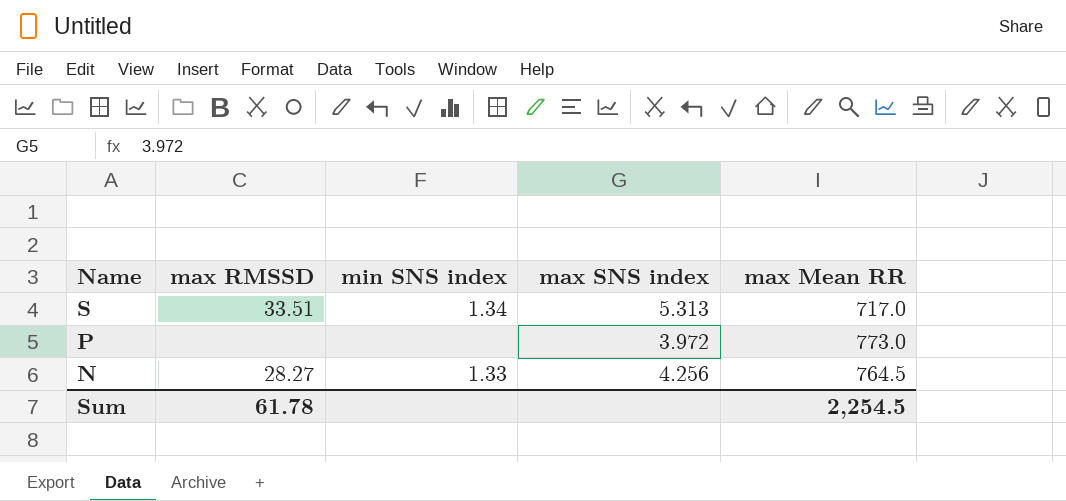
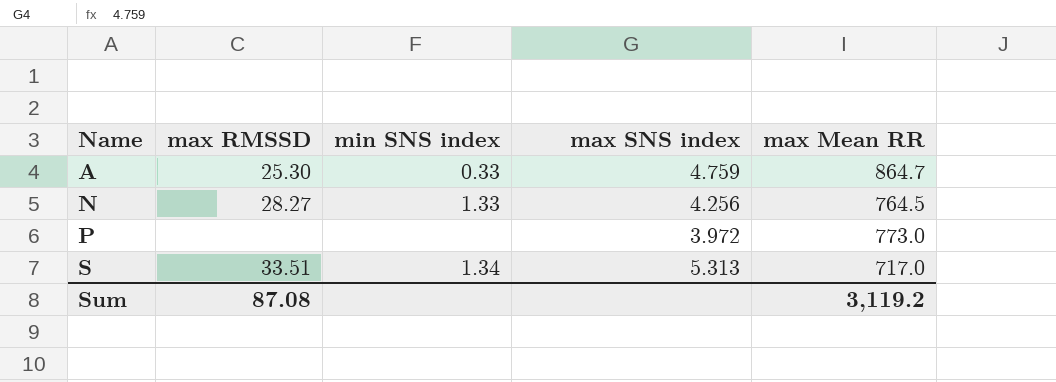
row order: Name descending -> Name ascending
row A: none -> 25.30 | 0.33 | 4.759 | 864.7
Sum | max RMSSD: 61.78 -> 87.08
Sum | max Mean RR: 2,254.5 -> 3,119.2

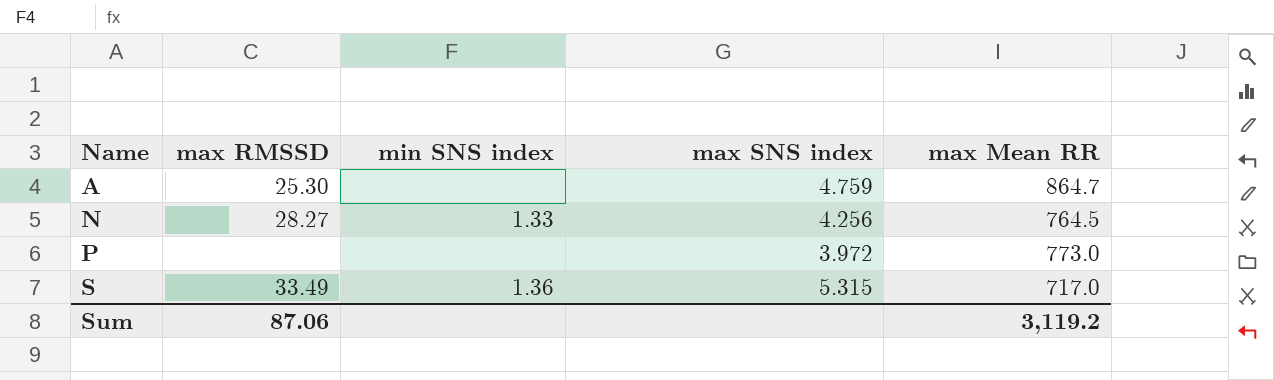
A | min SNS index: 0.33 -> none
S | max RMSSD: 33.51 -> 33.49
S | min SNS index: 1.34 -> 1.36
S | max SNS index: 5.313 -> 5.315
Sum | max RMSSD: 87.08 -> 87.06

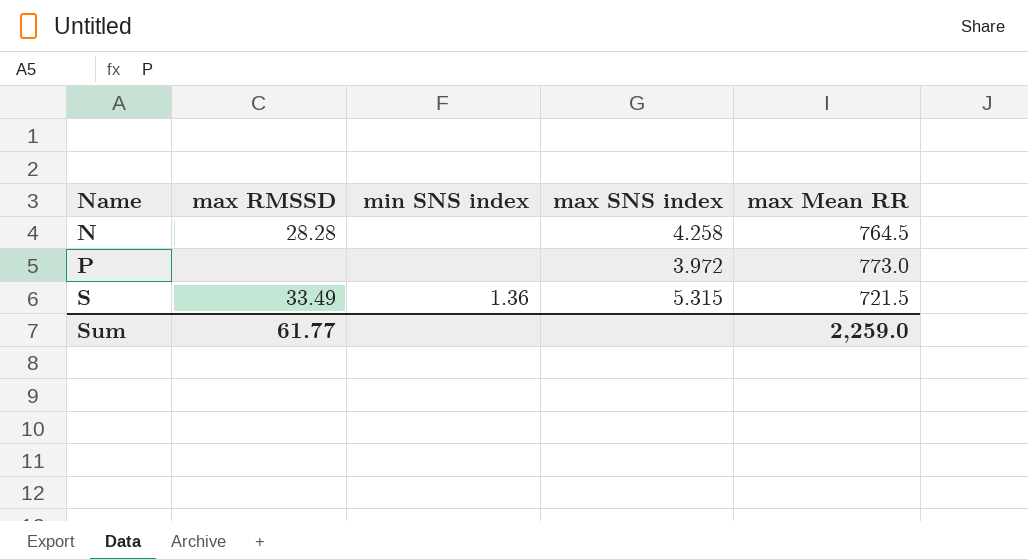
row A: 25.30 | none | 4.759 | 864.7 -> none
N | max RMSSD: 28.27 -> 28.28
N | min SNS index: 1.33 -> none
N | max SNS index: 4.256 -> 4.258
S | max Mean RR: 717.0 -> 721.5
Sum | max RMSSD: 87.06 -> 61.77
Sum | max Mean RR: 3,119.2 -> 2,259.0

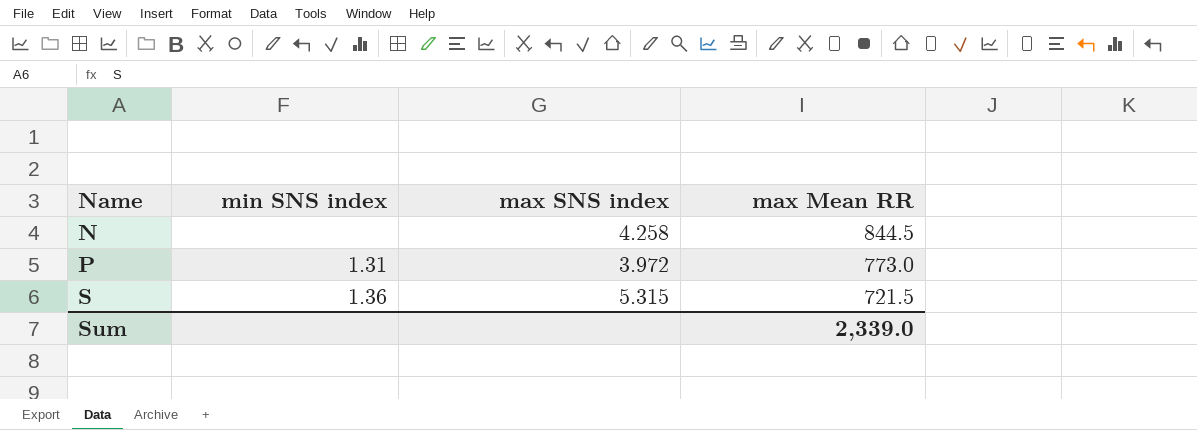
column max RMSSD | position: 2 -> none
N | max Mean RR: 764.5 -> 844.5
P | min SNS index: none -> 1.31
Sum | max Mean RR: 2,259.0 -> 2,339.0

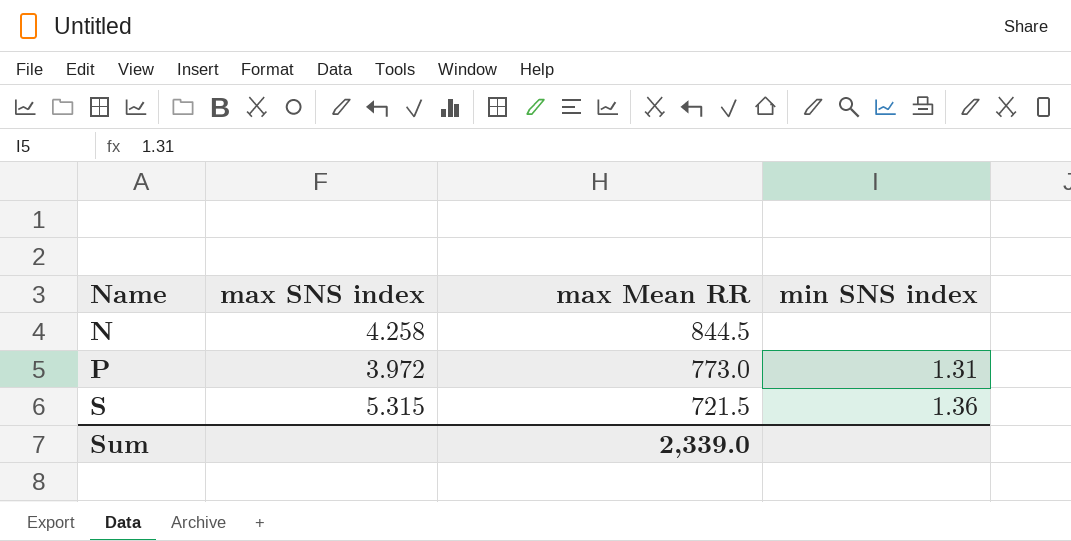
column min SNS index | position: 2 -> 4

